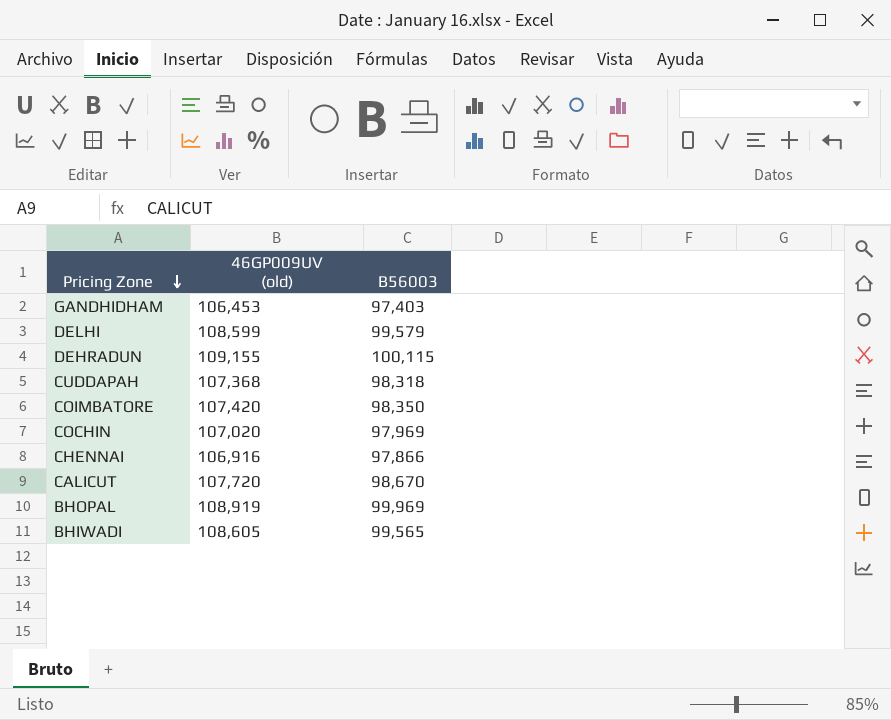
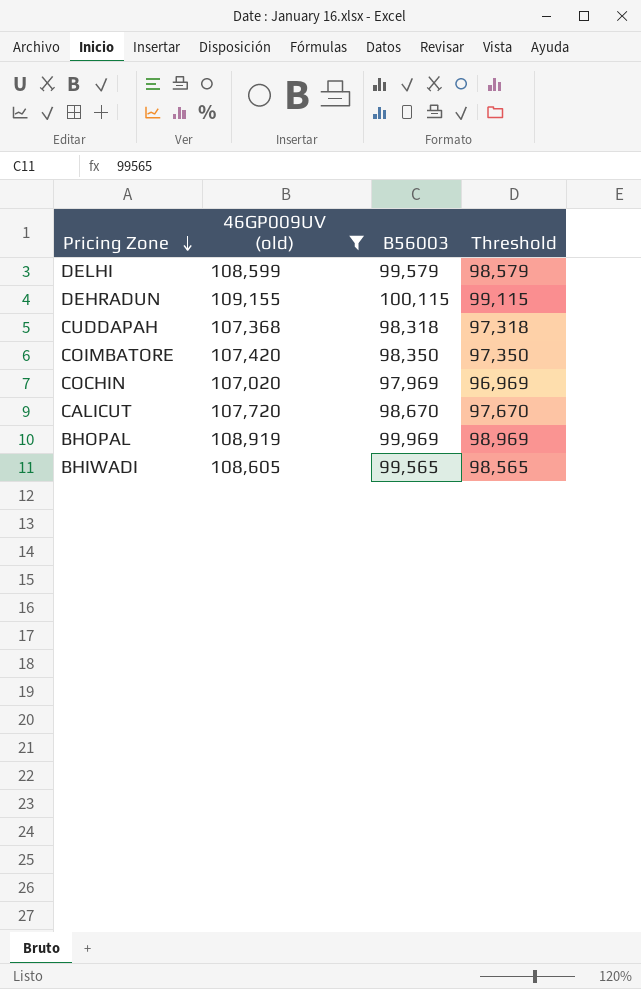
filter: none -> 46GP009UV (old) >= 107,020
column Threshold | formula: none -> [B56003] - 1000

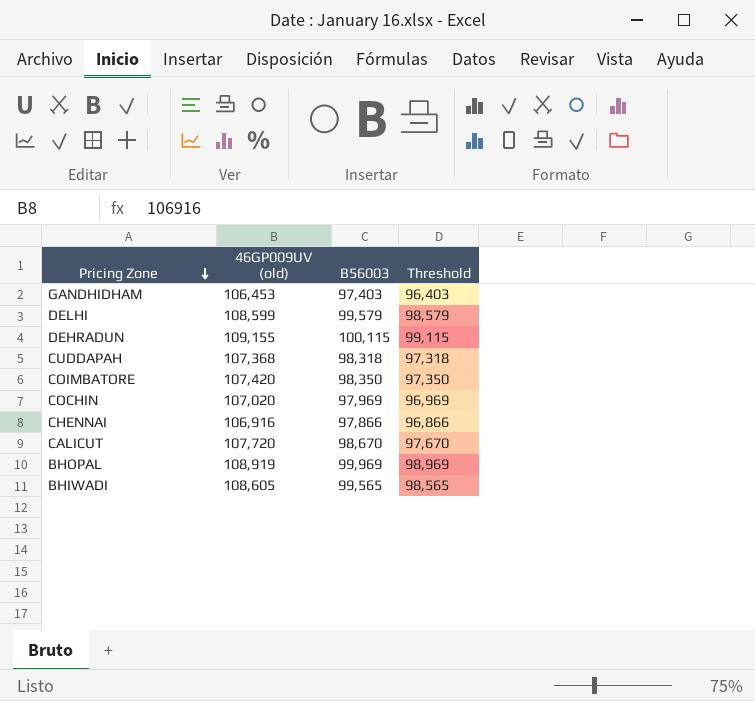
filter: 46GP009UV (old) >= 107,020 -> none

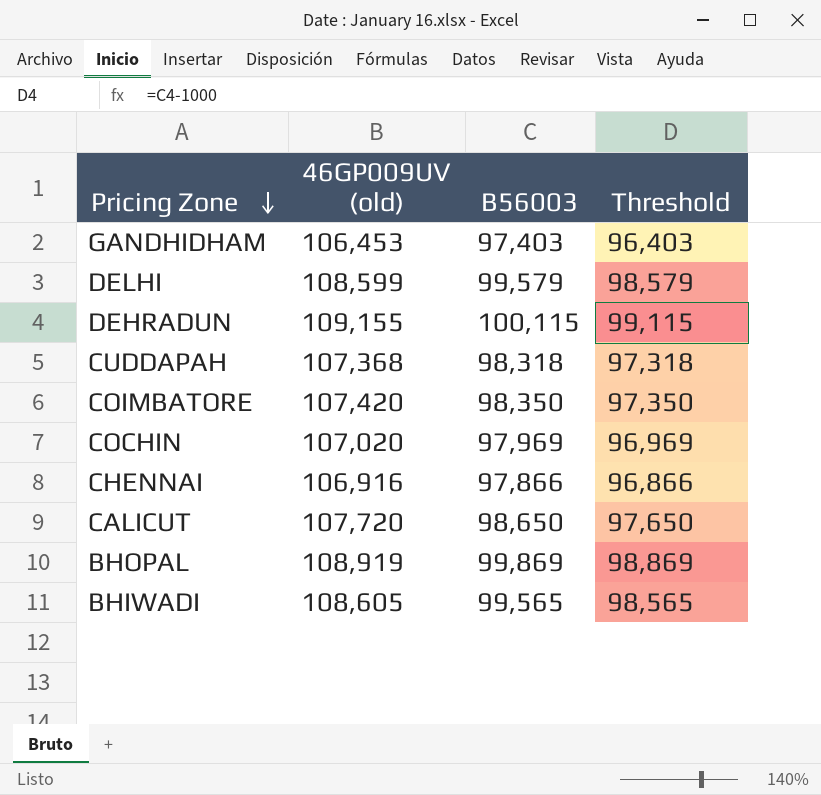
CALICUT | B56003: 98,670 -> 98,650
CALICUT | Threshold: 97,670 -> 97,650
BHOPAL | B56003: 99,969 -> 99,869
BHOPAL | Threshold: 98,969 -> 98,869

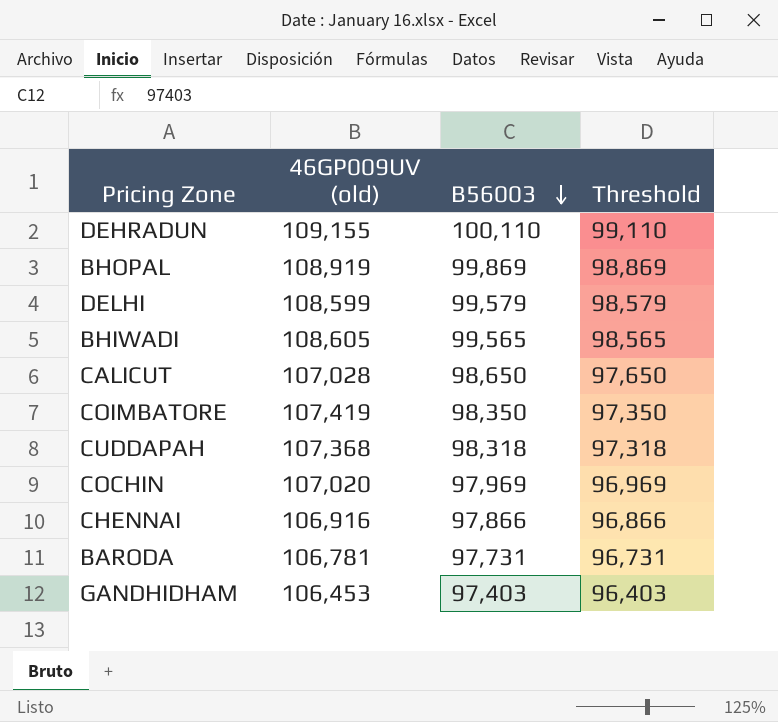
row order: Pricing Zone descending -> B56003 descending
DEHRADUN | B56003: 100,115 -> 100,110
DEHRADUN | Threshold: 99,115 -> 99,110
CALICUT | 46GP009UV (old): 107,720 -> 107,028
COIMBATORE | 46GP009UV (old): 107,420 -> 107,419
row BARODA: none -> 106,781 | 97,731 | 96,731

